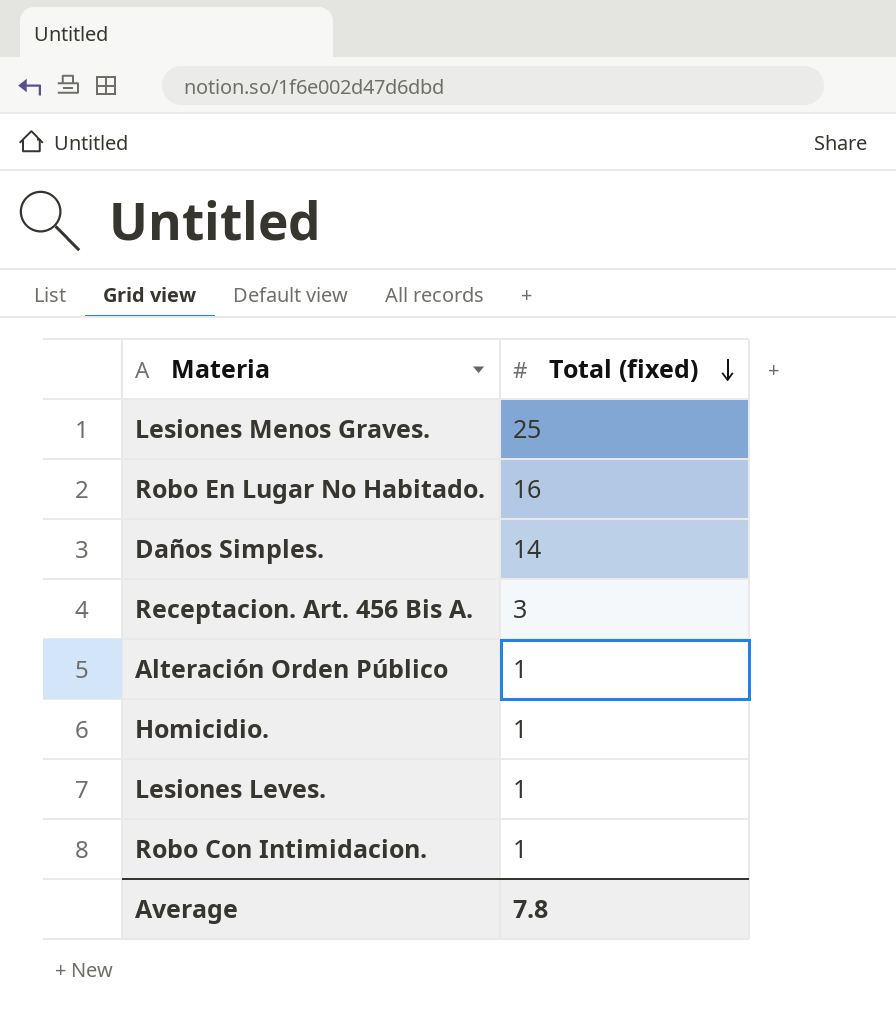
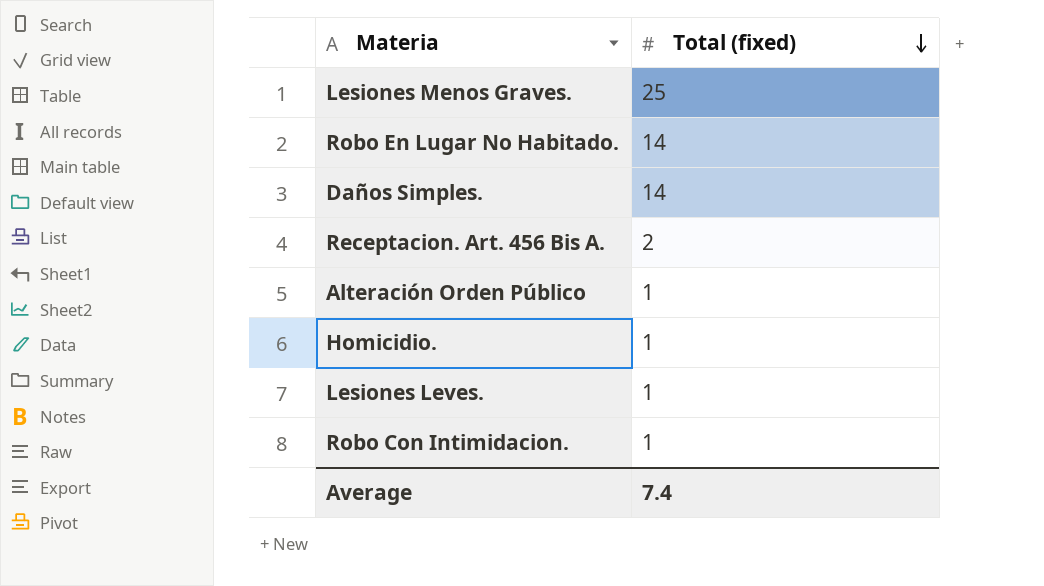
Robo En Lugar No Habitado. | Total (fixed): 16 -> 14
Receptacion. Art. 456 Bis A. | Total (fixed): 3 -> 2
Average | Total (fixed): 7.8 -> 7.4

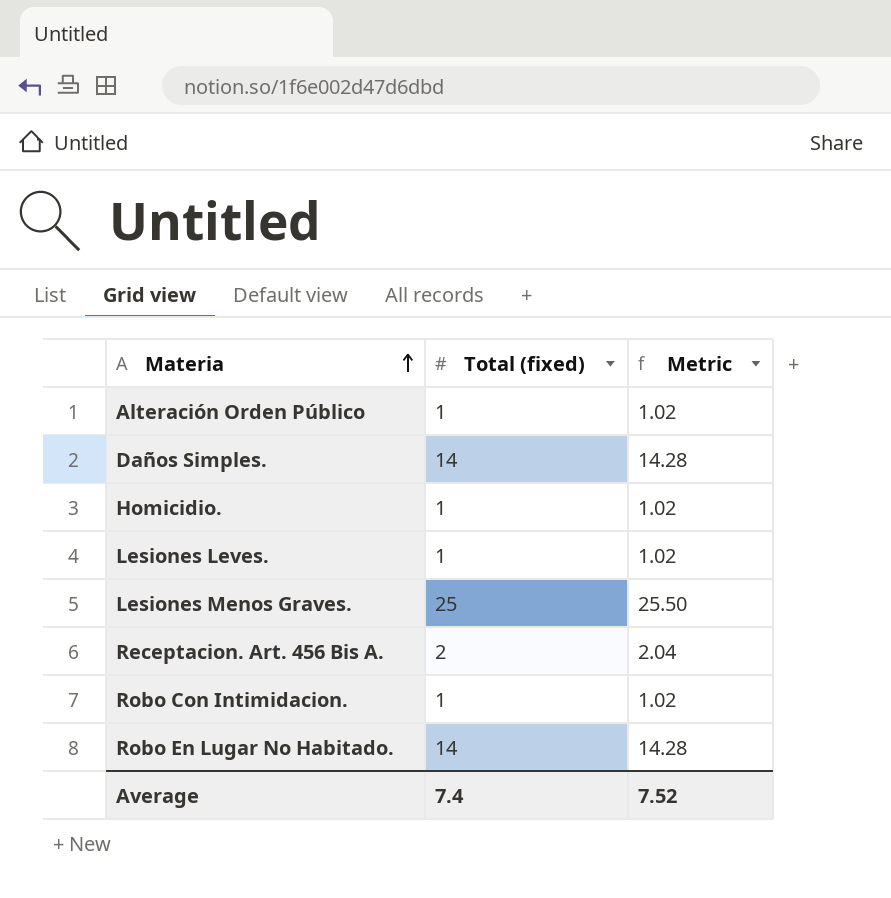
row order: Total (fixed) descending -> Materia ascending
column Metric | formula: none -> [Total (fixed)] * 1.02

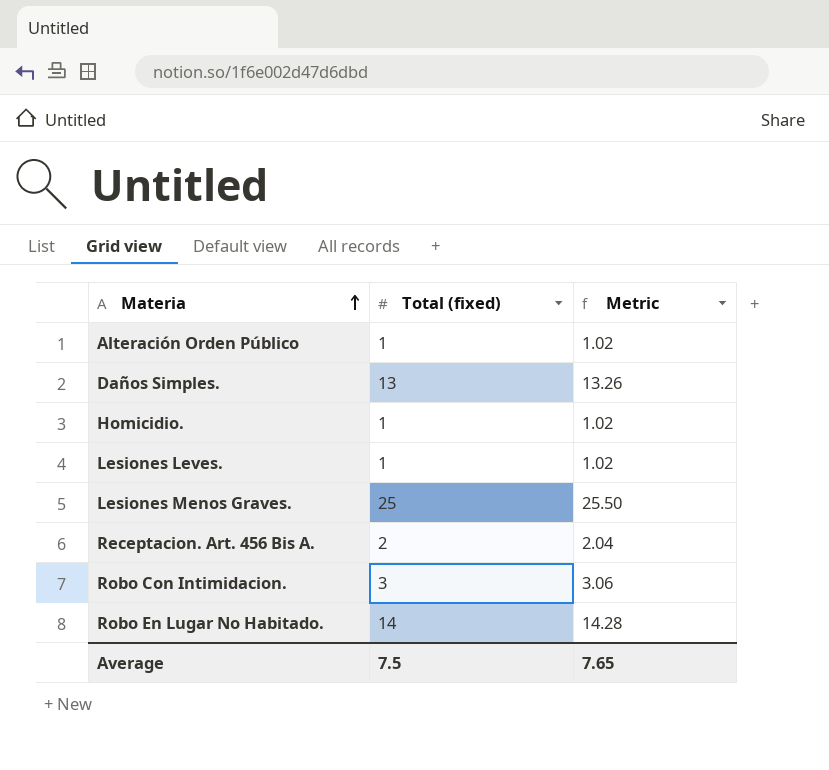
Daños Simples. | Total (fixed): 14 -> 13
Daños Simples. | Metric: 14.28 -> 13.26
Robo Con Intimidacion. | Total (fixed): 1 -> 3
Robo Con Intimidacion. | Metric: 1.02 -> 3.06
Average | Total (fixed): 7.4 -> 7.5
Average | Metric: 7.52 -> 7.65

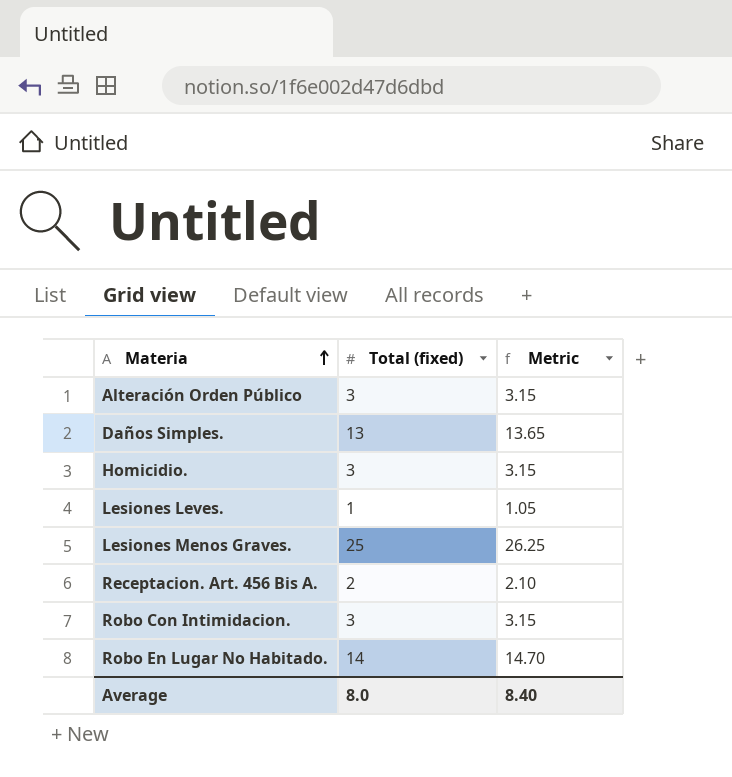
column Metric | formula: [Total (fixed)] * 1.02 -> [Total (fixed)] * 1.05
Alteración Orden Público | Total (fixed): 1 -> 3
Homicidio. | Total (fixed): 1 -> 3
Average | Total (fixed): 7.5 -> 8.0
Average | Metric: 7.65 -> 8.40

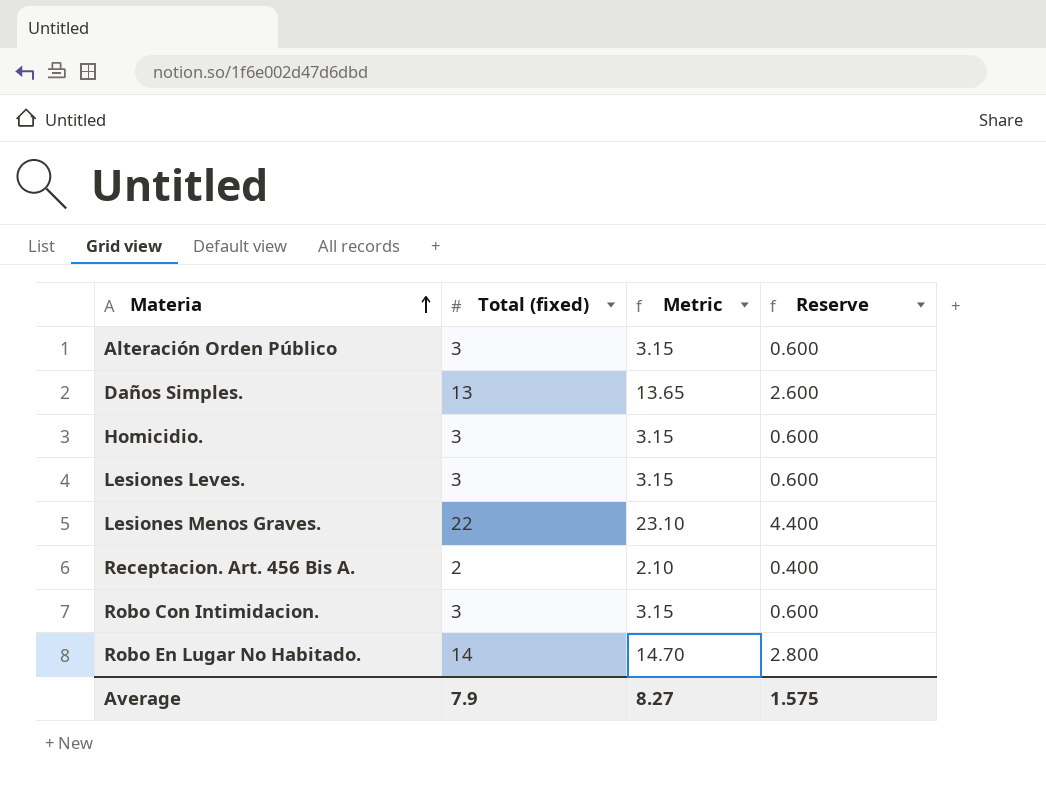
column Reserve | formula: none -> [Total (fixed)] * 0.2
Lesiones Leves. | Total (fixed): 1 -> 3
Lesiones Leves. | Metric: 1.05 -> 3.15
Lesiones Menos Graves. | Total (fixed): 25 -> 22
Lesiones Menos Graves. | Metric: 26.25 -> 23.10
Average | Total (fixed): 8.0 -> 7.9
Average | Metric: 8.40 -> 8.27

